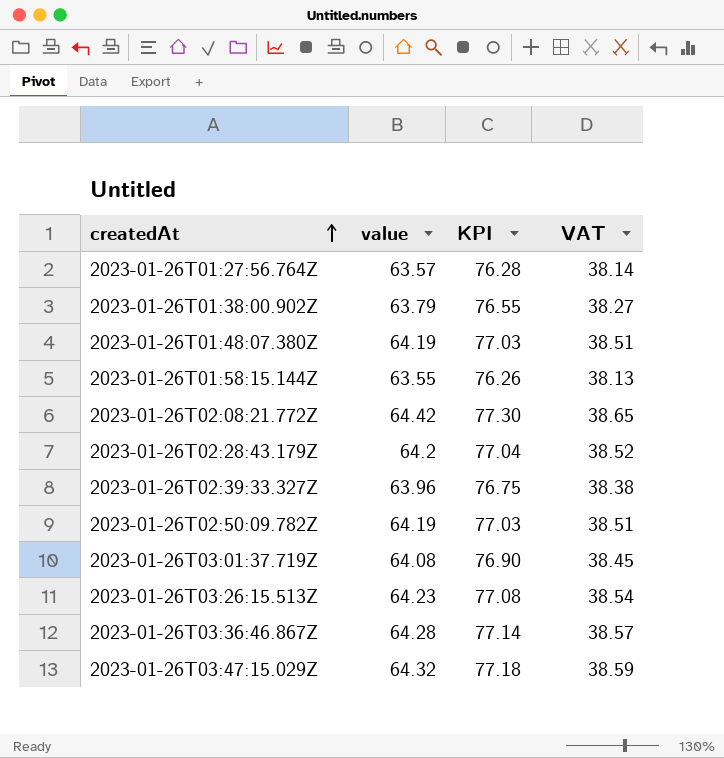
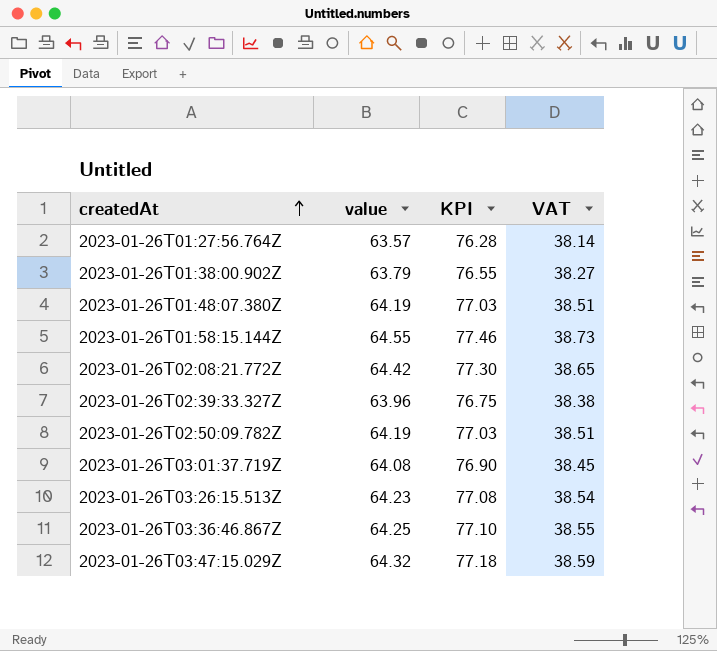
row 2023-01-26T02:28:43.179Z: 64.2 | 77.04 | 38.52 -> none
2023-01-26T01:58:15.144Z | value: 63.55 -> 64.55
2023-01-26T01:58:15.144Z | KPI: 76.26 -> 77.46
2023-01-26T01:58:15.144Z | VAT: 38.13 -> 38.73
2023-01-26T03:36:46.867Z | value: 64.28 -> 64.25
2023-01-26T03:36:46.867Z | KPI: 77.14 -> 77.10
2023-01-26T03:36:46.867Z | VAT: 38.57 -> 38.55

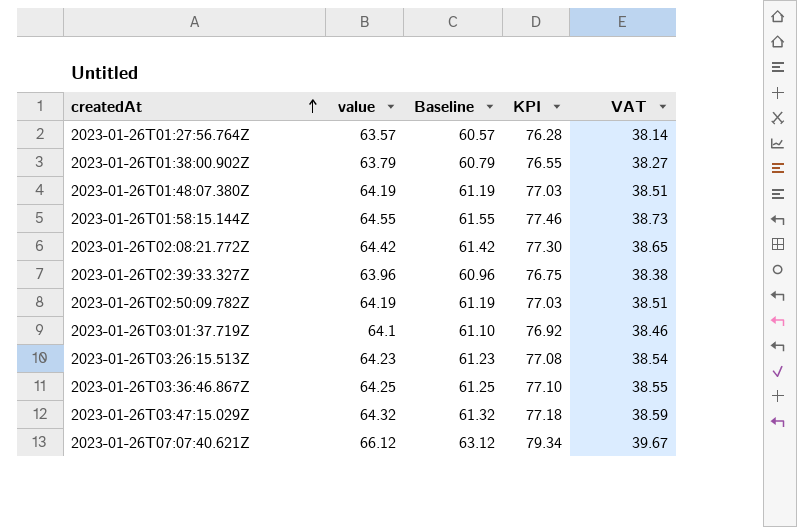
column Baseline | formula: none -> [value] - 3
2023-01-26T03:01:37.719Z | value: 64.08 -> 64.1
2023-01-26T03:01:37.719Z | KPI: 76.90 -> 76.92
2023-01-26T03:01:37.719Z | VAT: 38.45 -> 38.46
row 2023-01-26T07:07:40.621Z: none -> 66.12 | 63.12 | 79.34 | 39.67

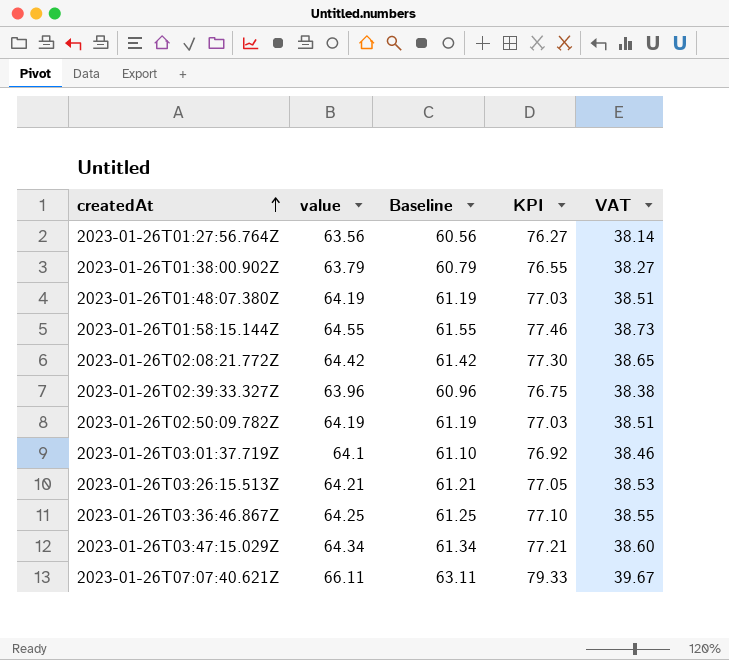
2023-01-26T01:27:56.764Z | value: 63.57 -> 63.56
2023-01-26T01:27:56.764Z | Baseline: 60.57 -> 60.56
2023-01-26T01:27:56.764Z | KPI: 76.28 -> 76.27
2023-01-26T03:26:15.513Z | value: 64.23 -> 64.21
2023-01-26T03:26:15.513Z | Baseline: 61.23 -> 61.21
2023-01-26T03:26:15.513Z | KPI: 77.08 -> 77.05
2023-01-26T03:26:15.513Z | VAT: 38.54 -> 38.53
2023-01-26T03:47:15.029Z | value: 64.32 -> 64.34
2023-01-26T03:47:15.029Z | Baseline: 61.32 -> 61.34
2023-01-26T03:47:15.029Z | KPI: 77.18 -> 77.21
2023-01-26T03:47:15.029Z | VAT: 38.59 -> 38.60
2023-01-26T07:07:40.621Z | value: 66.12 -> 66.11
2023-01-26T07:07:40.621Z | Baseline: 63.12 -> 63.11
2023-01-26T07:07:40.621Z | KPI: 79.34 -> 79.33

